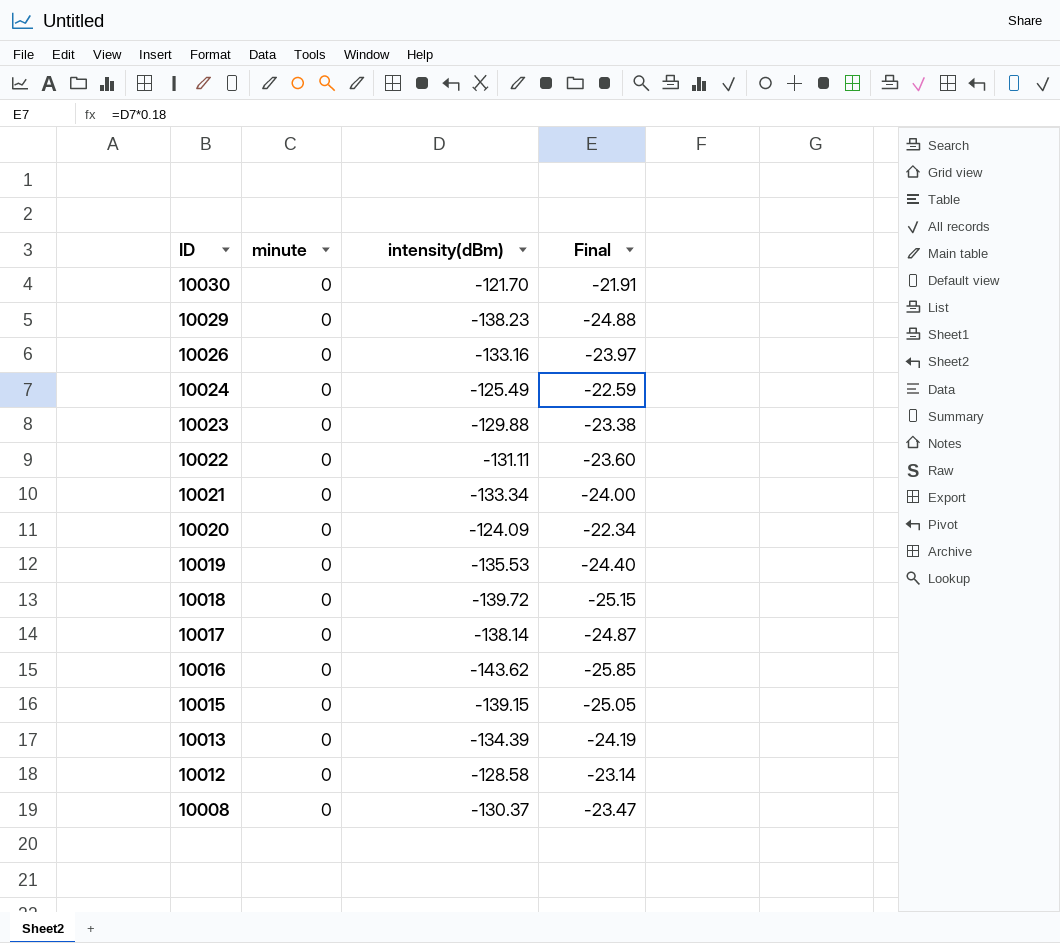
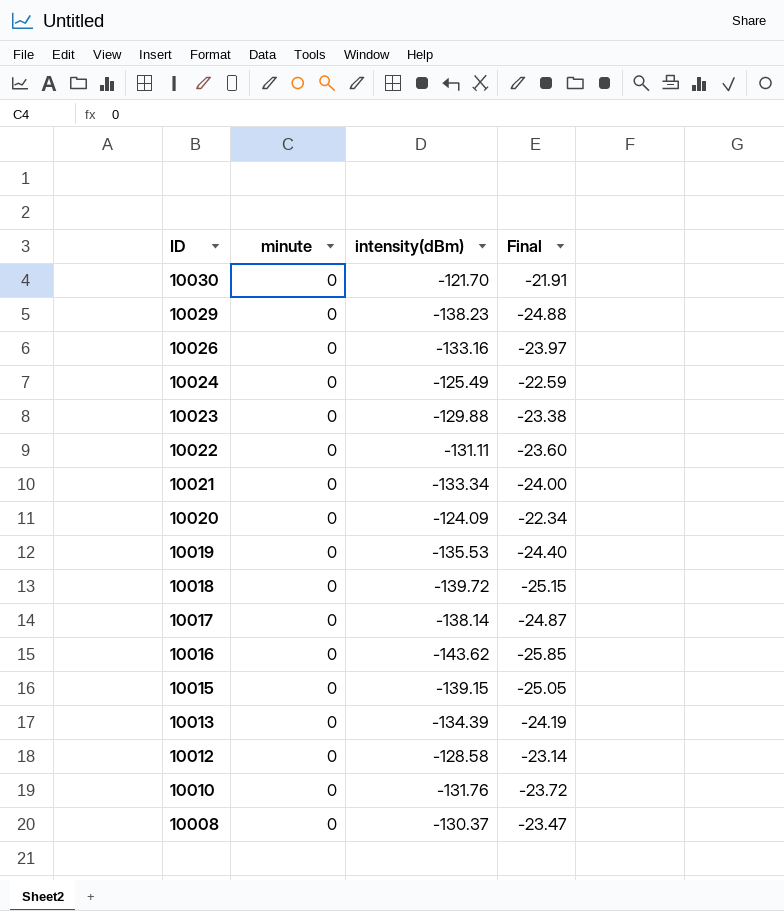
row 10010: none -> 0 | -131.76 | -23.72

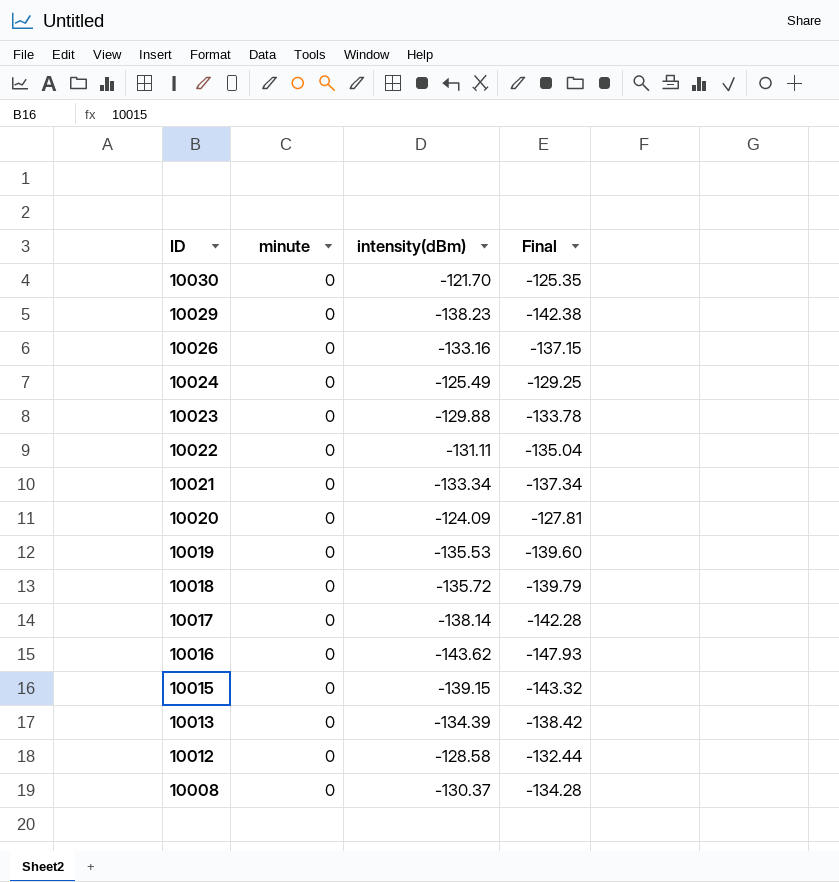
column Final | formula: [intensity(dBm)] * 0.18 -> [intensity(dBm)] * 1.03
row 10010: 0 | -131.76 | -23.72 -> none
10018 | intensity(dBm): -139.72 -> -135.72

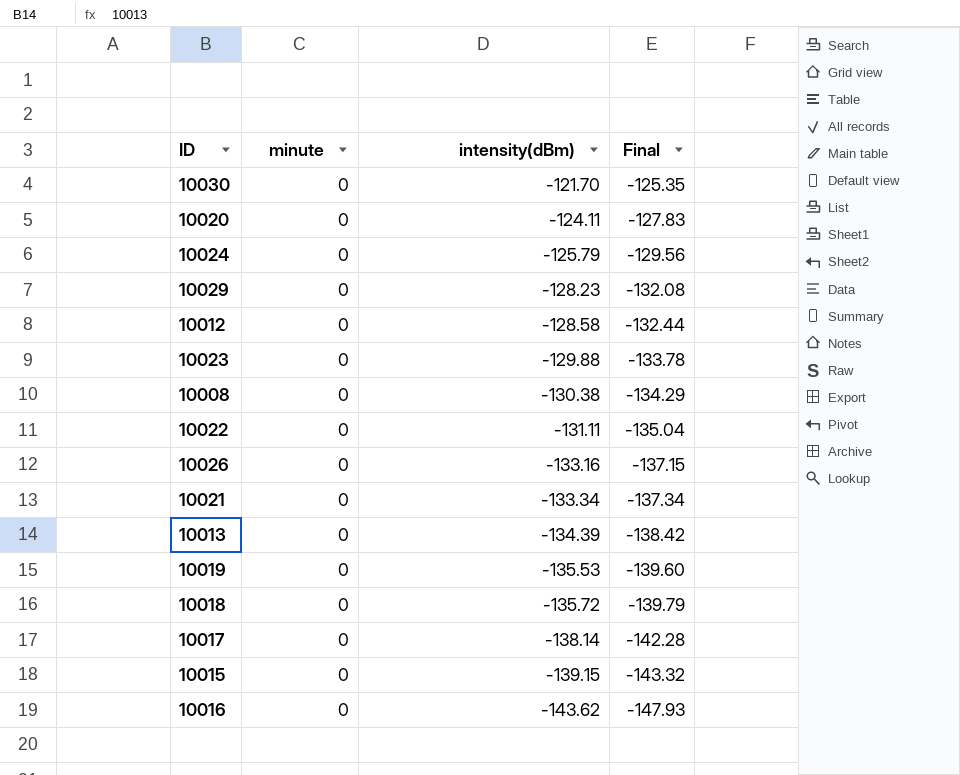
row order: ID descending -> intensity(dBm) descending
10020 | intensity(dBm): -124.09 -> -124.11
10020 | Final: -127.81 -> -127.83
10024 | intensity(dBm): -125.49 -> -125.79
10024 | Final: -129.25 -> -129.56
10029 | intensity(dBm): -138.23 -> -128.23
10029 | Final: -142.38 -> -132.08
10008 | intensity(dBm): -130.37 -> -130.38
10008 | Final: -134.28 -> -134.29

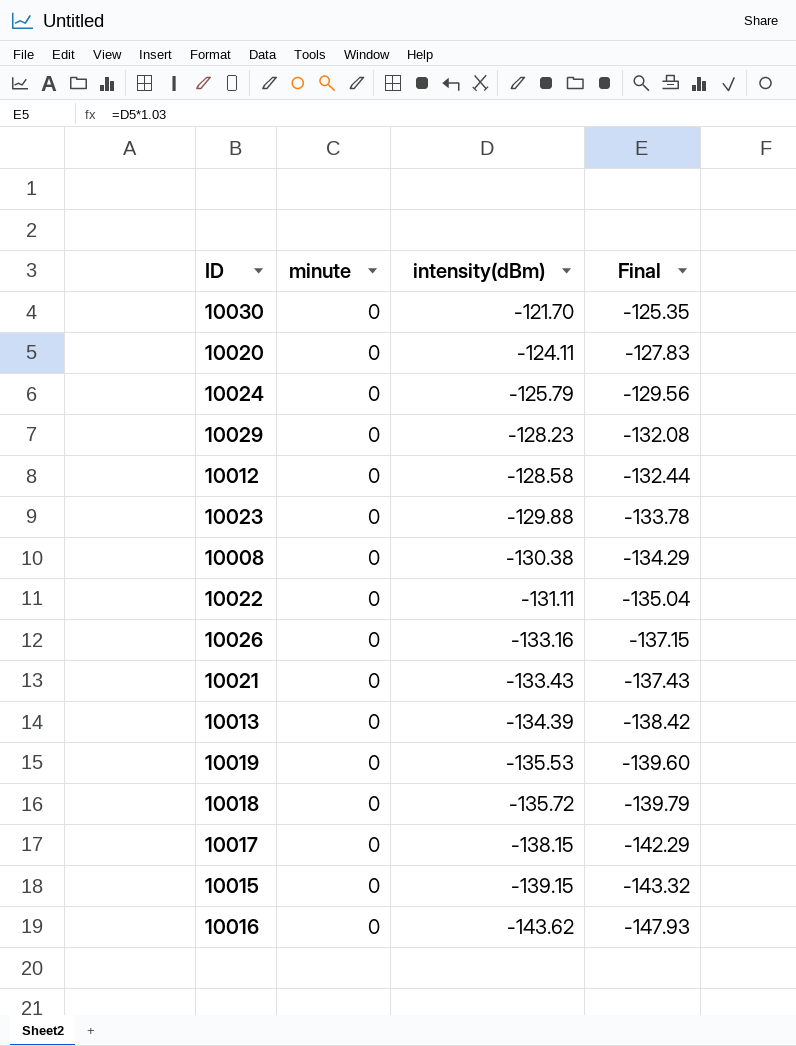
10021 | intensity(dBm): -133.34 -> -133.43
10021 | Final: -137.34 -> -137.43
10017 | intensity(dBm): -138.14 -> -138.15
10017 | Final: -142.28 -> -142.29

